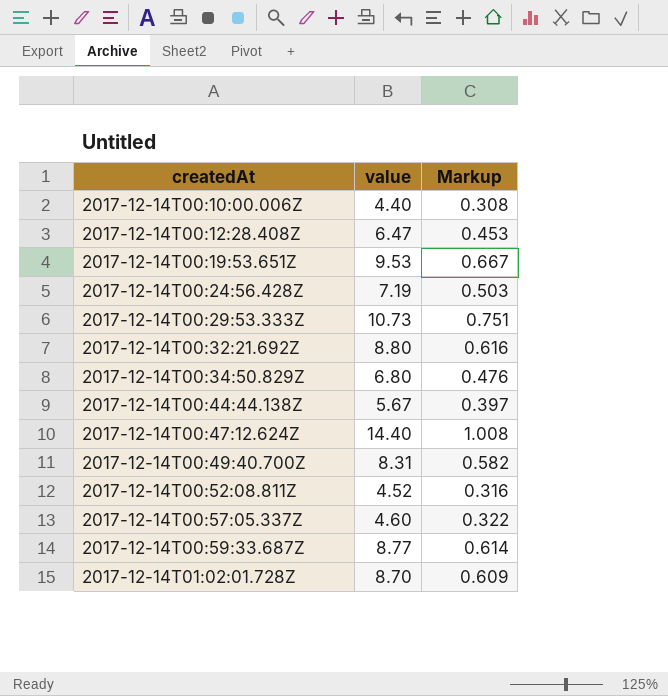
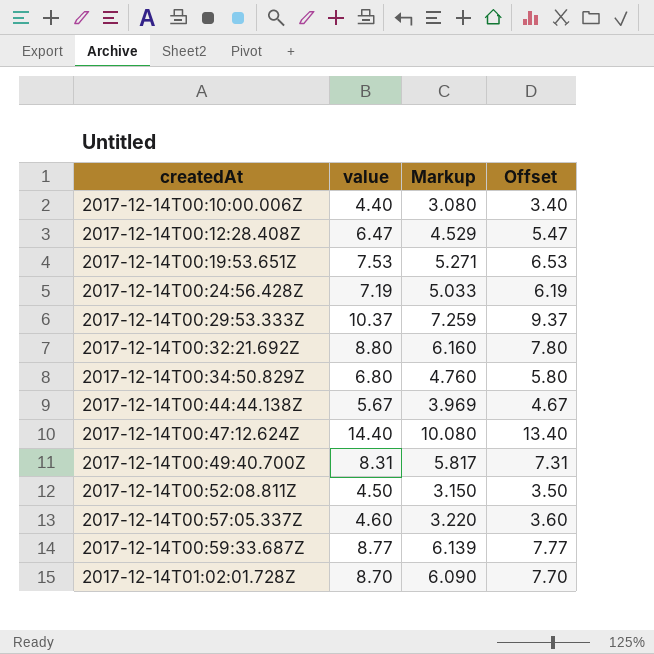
column Markup | formula: [value] * 0.07 -> [value] * 0.7
column Offset | formula: none -> [value] - 1
2017-12-14T00:19:53.651Z | value: 9.53 -> 7.53
2017-12-14T00:29:53.333Z | value: 10.73 -> 10.37
2017-12-14T00:52:08.811Z | value: 4.52 -> 4.50

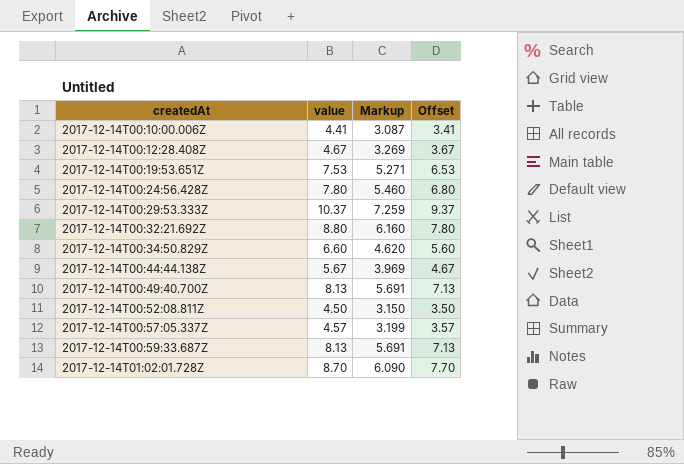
row 2017-12-14T00:47:12.624Z: 14.40 | 10.080 | 13.40 -> none
2017-12-14T00:10:00.006Z | value: 4.40 -> 4.41
2017-12-14T00:10:00.006Z | Markup: 3.080 -> 3.087
2017-12-14T00:10:00.006Z | Offset: 3.40 -> 3.41
2017-12-14T00:12:28.408Z | value: 6.47 -> 4.67
2017-12-14T00:12:28.408Z | Markup: 4.529 -> 3.269
2017-12-14T00:12:28.408Z | Offset: 5.47 -> 3.67
2017-12-14T00:24:56.428Z | value: 7.19 -> 7.80
2017-12-14T00:24:56.428Z | Markup: 5.033 -> 5.460
2017-12-14T00:24:56.428Z | Offset: 6.19 -> 6.80
2017-12-14T00:34:50.829Z | value: 6.80 -> 6.60
2017-12-14T00:34:50.829Z | Markup: 4.760 -> 4.620
2017-12-14T00:34:50.829Z | Offset: 5.80 -> 5.60
2017-12-14T00:49:40.700Z | value: 8.31 -> 8.13
2017-12-14T00:49:40.700Z | Markup: 5.817 -> 5.691
2017-12-14T00:49:40.700Z | Offset: 7.31 -> 7.13
2017-12-14T00:57:05.337Z | value: 4.60 -> 4.57
2017-12-14T00:57:05.337Z | Markup: 3.220 -> 3.199
2017-12-14T00:57:05.337Z | Offset: 3.60 -> 3.57
2017-12-14T00:59:33.687Z | value: 8.77 -> 8.13
2017-12-14T00:59:33.687Z | Markup: 6.139 -> 5.691
2017-12-14T00:59:33.687Z | Offset: 7.77 -> 7.13

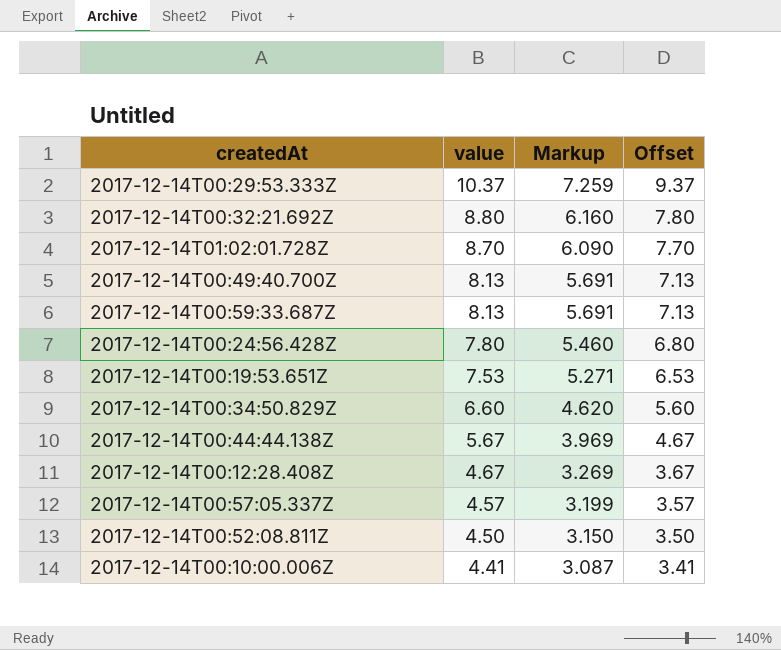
row order: createdAt ascending -> value descending

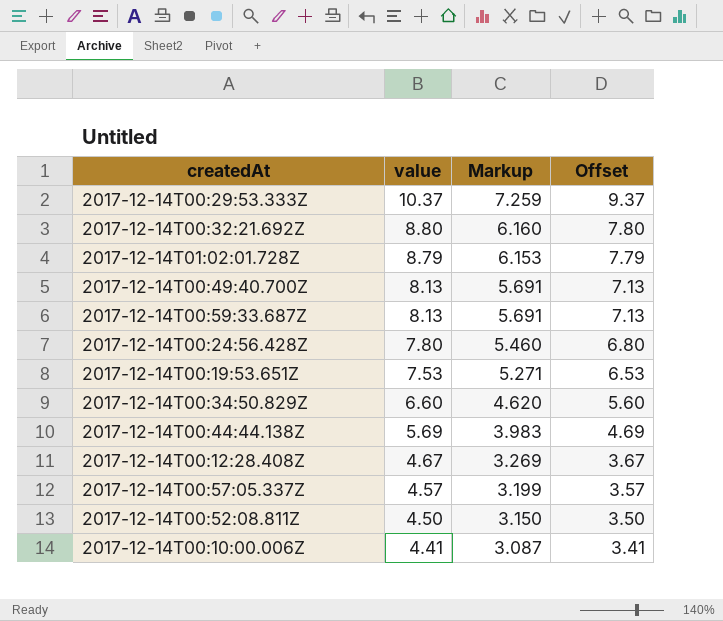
2017-12-14T01:02:01.728Z | value: 8.70 -> 8.79
2017-12-14T01:02:01.728Z | Markup: 6.090 -> 6.153
2017-12-14T01:02:01.728Z | Offset: 7.70 -> 7.79
2017-12-14T00:44:44.138Z | value: 5.67 -> 5.69
2017-12-14T00:44:44.138Z | Markup: 3.969 -> 3.983
2017-12-14T00:44:44.138Z | Offset: 4.67 -> 4.69

